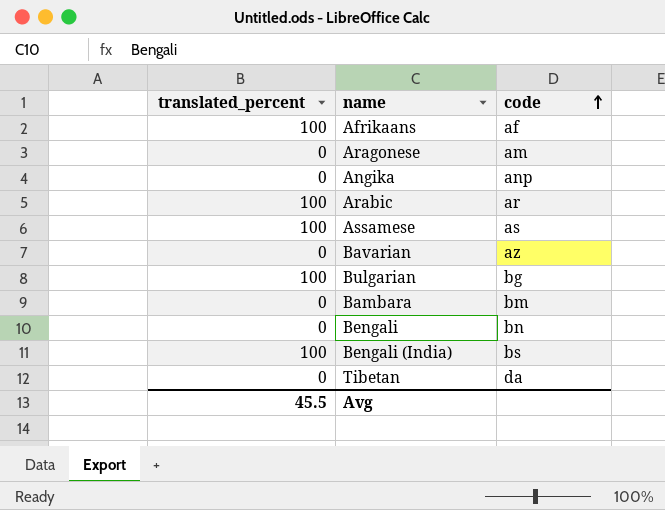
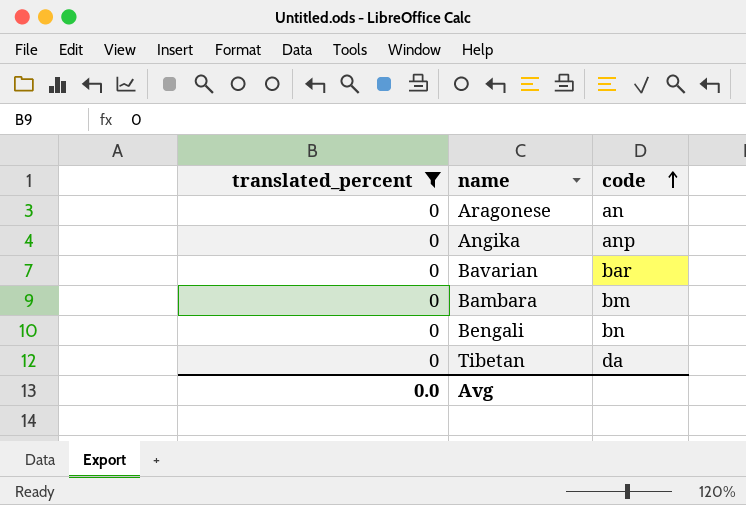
filter: none -> translated_percent = 0
Aragonese | code: am -> an
Bavarian | code: az -> bar
Avg | translated_percent: 45.5 -> 0.0

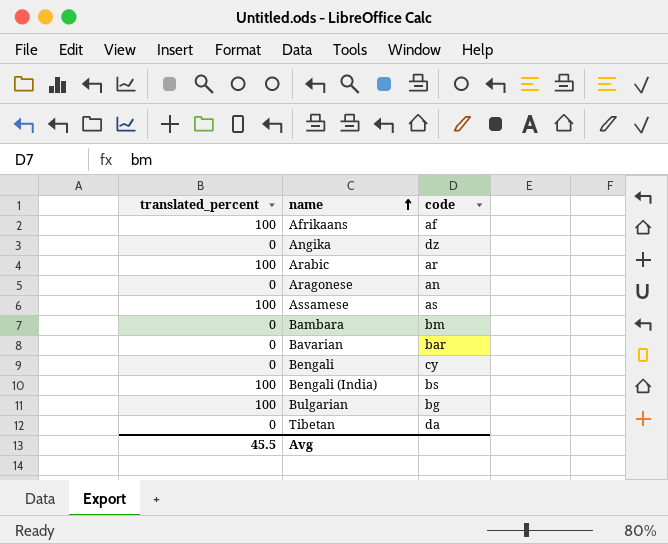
filter: translated_percent = 0 -> none
row order: code ascending -> name ascending
Angika | code: anp -> dz
Bengali | code: bn -> cy
Avg | translated_percent: 0.0 -> 45.5

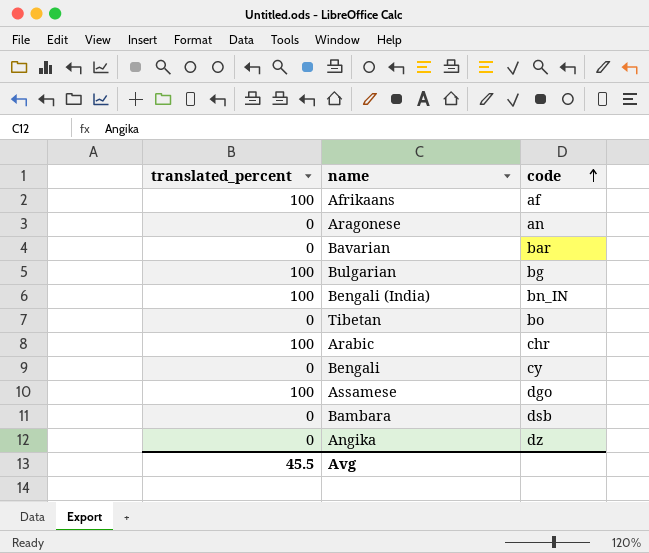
row order: name ascending -> code ascending
Bengali (India) | code: bs -> bn_IN
Tibetan | code: da -> bo
Arabic | code: ar -> chr
Assamese | code: as -> dgo
Bambara | code: bm -> dsb

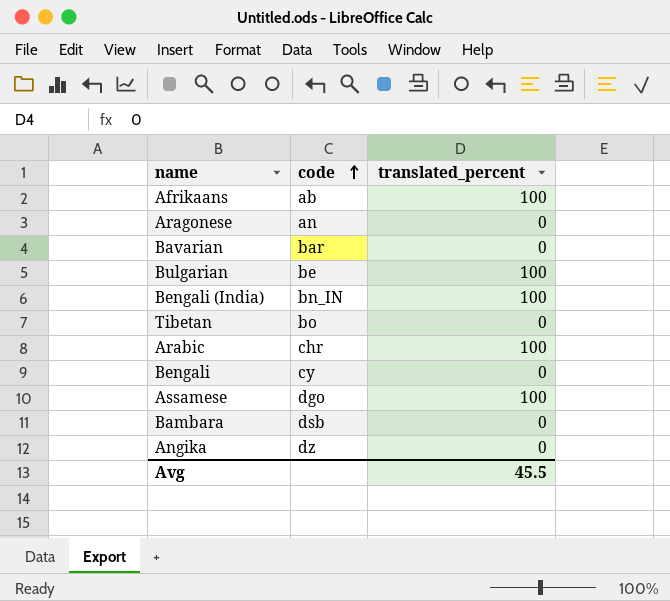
column translated_percent | position: 1 -> 3
Afrikaans | code: af -> ab
Bulgarian | code: bg -> be

